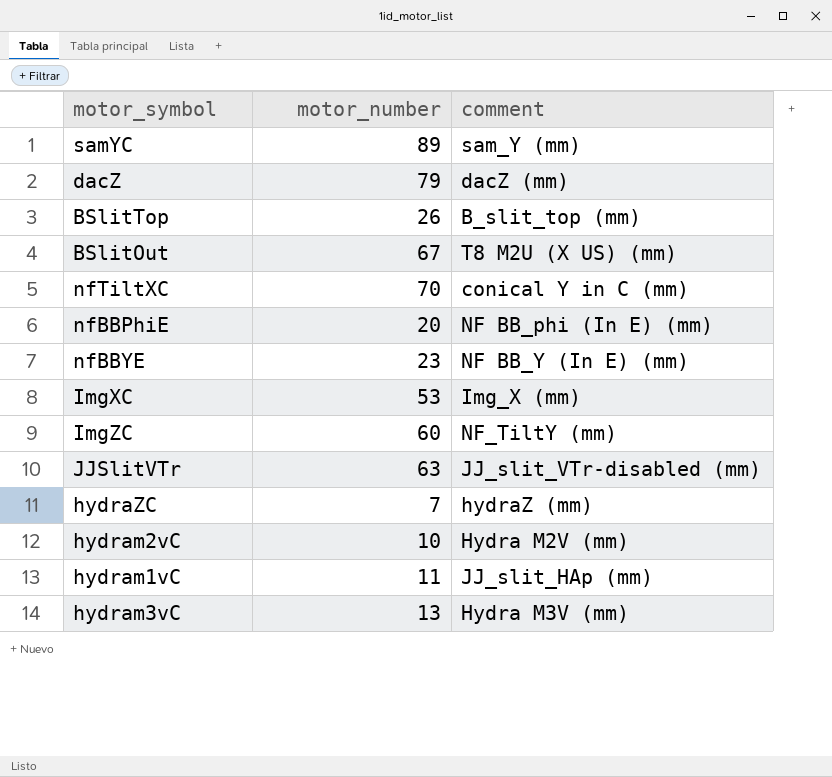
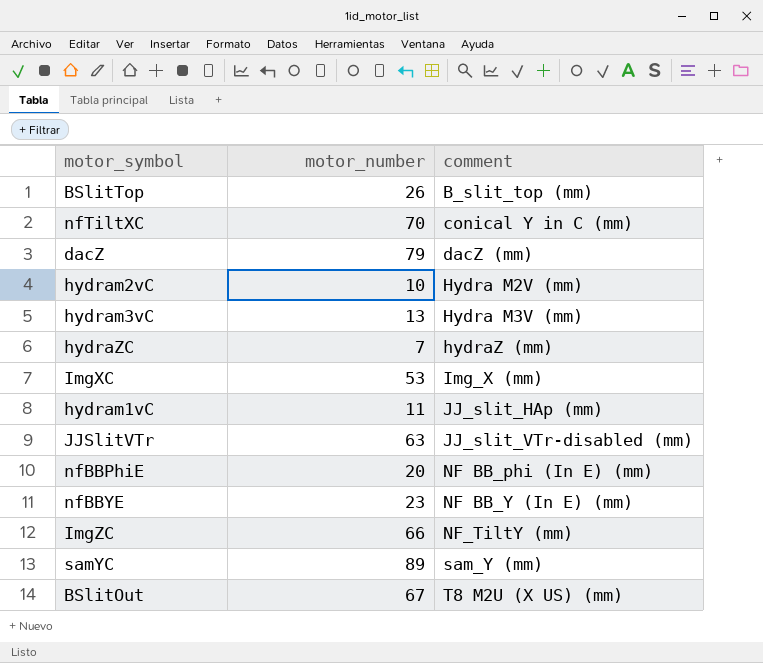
row order: none -> comment ascending
ImgZC | motor_number: 60 -> 66

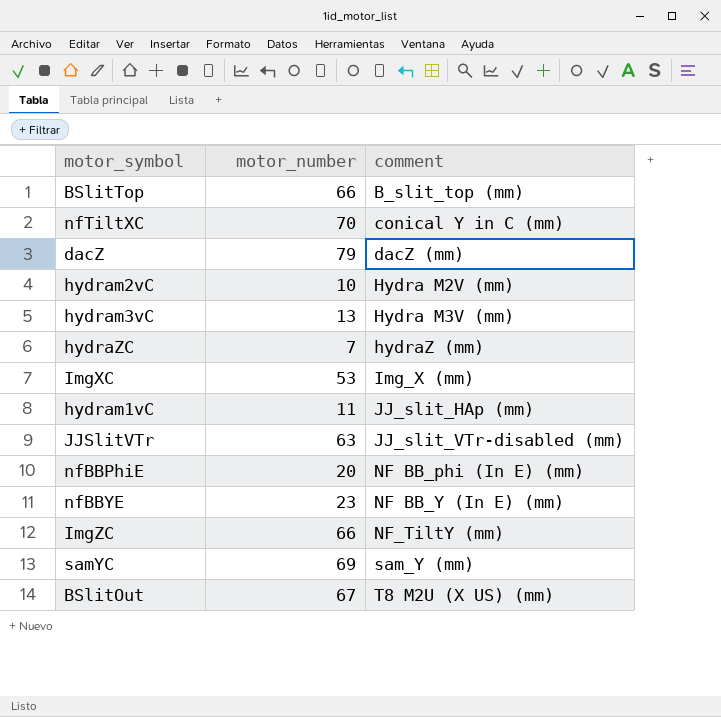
BSlitTop | motor_number: 26 -> 66
samYC | motor_number: 89 -> 69

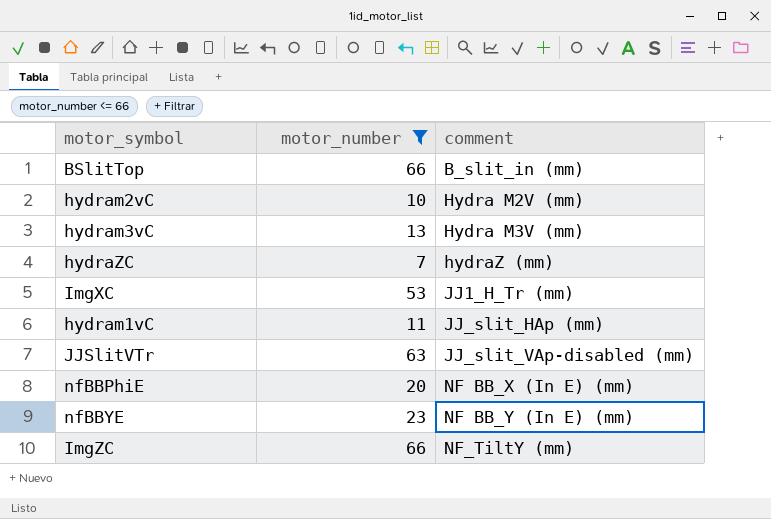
filter: none -> motor_number <= 66
BSlitTop | comment: B_slit_top (mm) -> B_slit_in (mm)
ImgXC | comment: Img_X (mm) -> JJ1_H_Tr (mm)
JJSlitVTr | comment: JJ_slit_VTr-disabled (mm) -> JJ_slit_VAp-disabled (mm)
nfBBPhiE | comment: NF BB_phi (In E) (mm) -> NF BB_X (In E) (mm)

